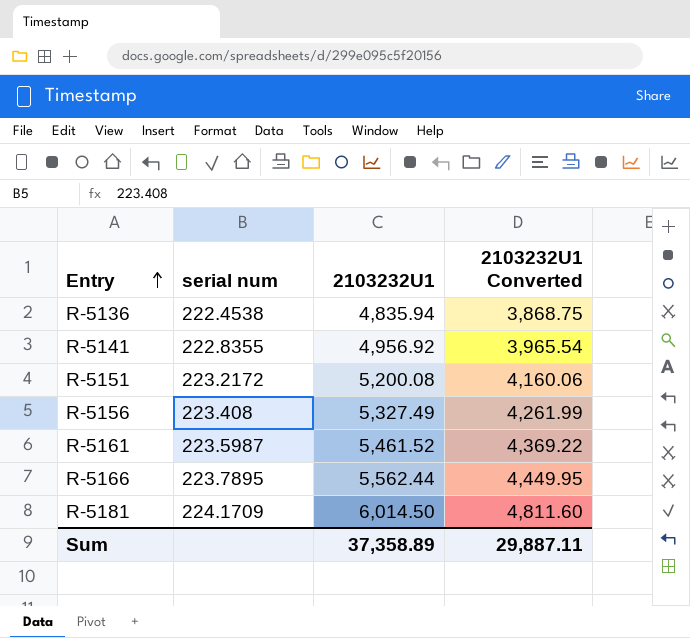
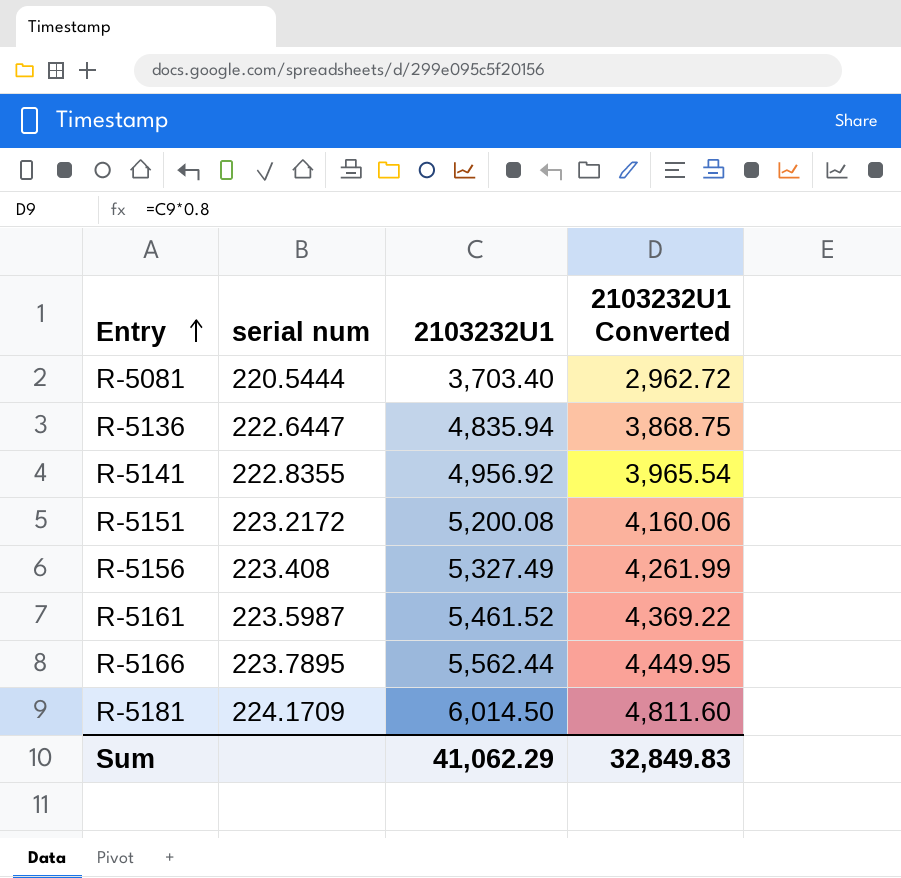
row R-5081: none -> 220.5444 | 3,703.40 | 2,962.72
R-5136 | serial num: 222.4538 -> 222.6447
Sum | 2103232U1: 37,358.89 -> 41,062.29
Sum | 2103232U1 Converted: 29,887.11 -> 32,849.83

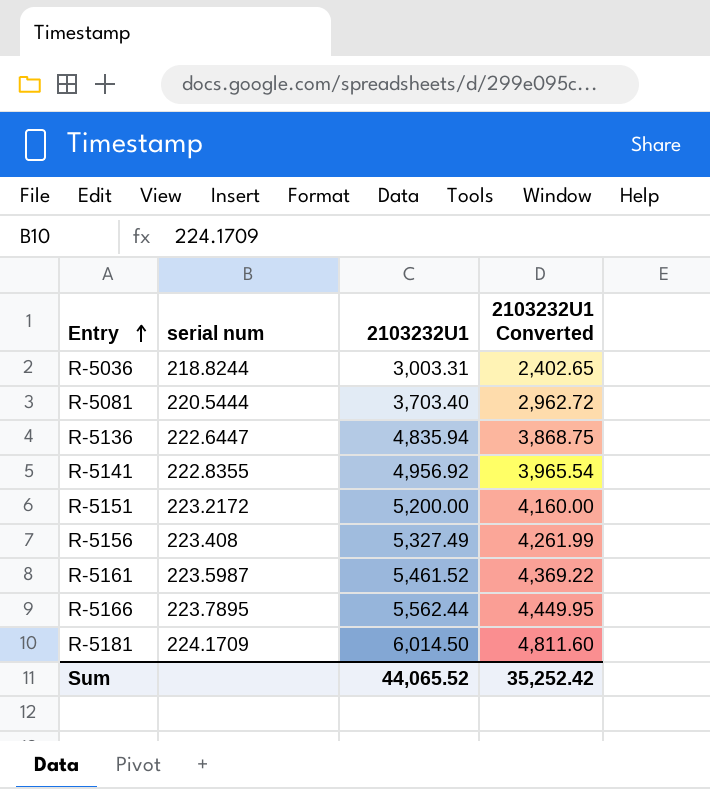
row R-5036: none -> 218.8244 | 3,003.31 | 2,402.65
R-5151 | 2103232U1: 5,200.08 -> 5,200.00
R-5151 | 2103232U1 Converted: 4,160.06 -> 4,160.00
Sum | 2103232U1: 41,062.29 -> 44,065.52
Sum | 2103232U1 Converted: 32,849.83 -> 35,252.42

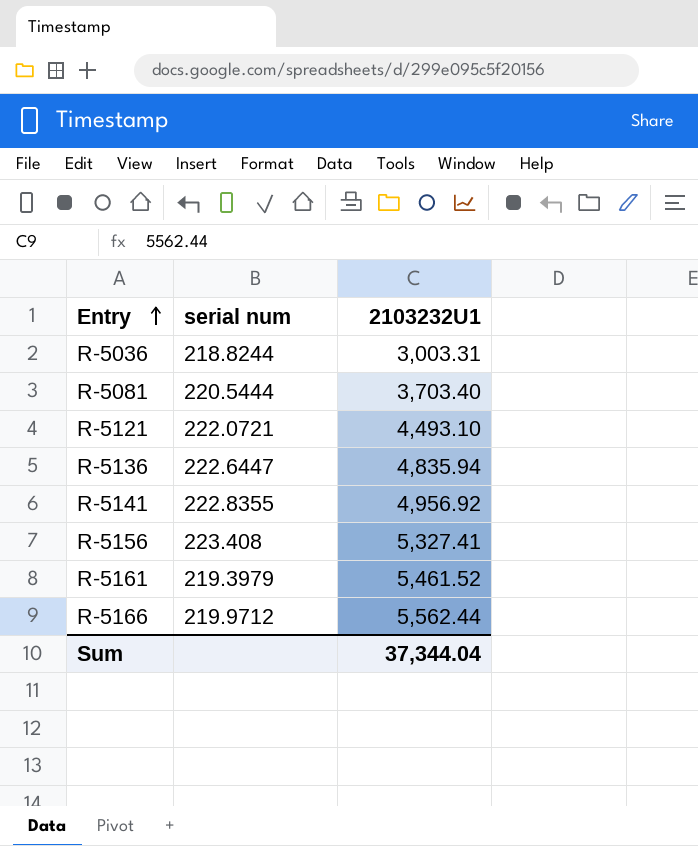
column 2103232U1 Converted | formula: [2103232U1] * 0.8 -> none
row R-5151: 223.2172 | 5,200.00 | 4,160.00 -> none
row R-5181: 224.1709 | 6,014.50 | 4,811.60 -> none
row R-5121: none -> 222.0721 | 4,493.10
R-5156 | 2103232U1: 5,327.49 -> 5,327.41
R-5161 | serial num: 223.5987 -> 219.3979
R-5166 | serial num: 223.7895 -> 219.9712
Sum | 2103232U1: 44,065.52 -> 37,344.04

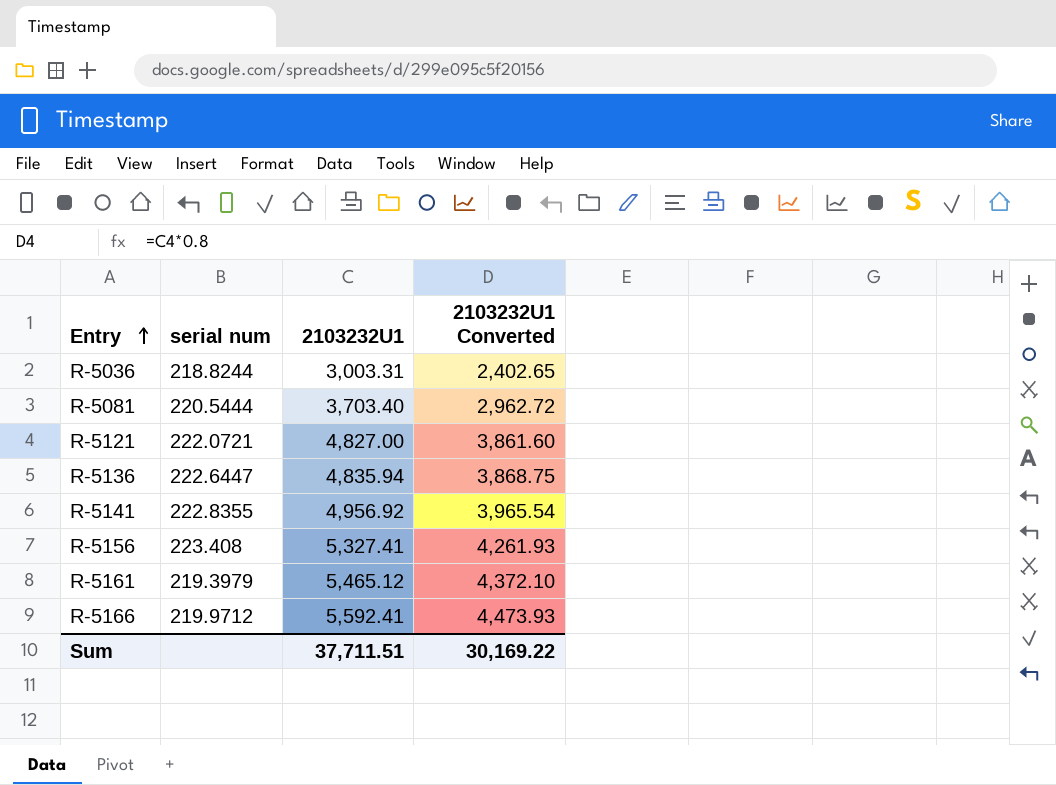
column 2103232U1 Converted | formula: none -> [2103232U1] * 0.8
R-5121 | 2103232U1: 4,493.10 -> 4,827.00
R-5161 | 2103232U1: 5,461.52 -> 5,465.12
R-5166 | 2103232U1: 5,562.44 -> 5,592.41
Sum | 2103232U1: 37,344.04 -> 37,711.51

